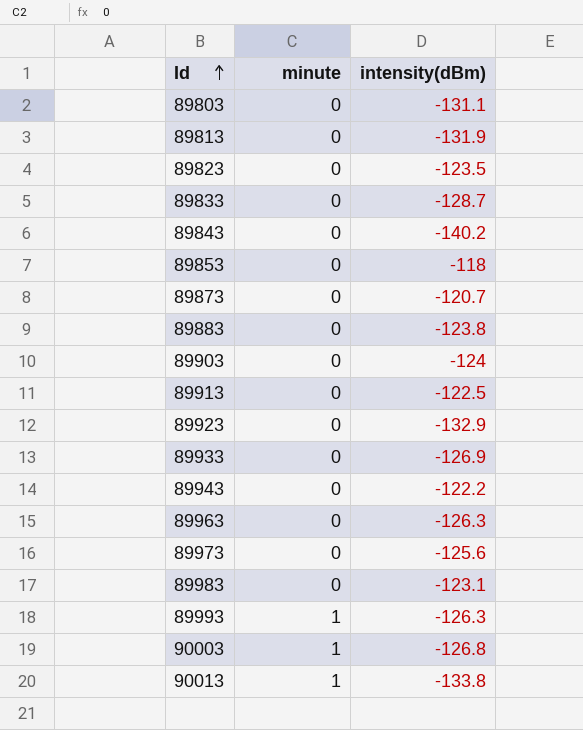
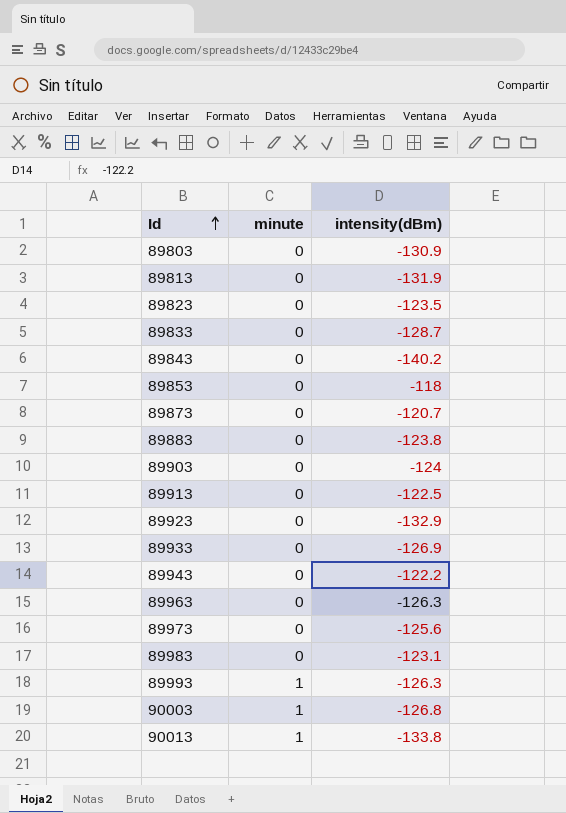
89803 | intensity(dBm): -131.1 -> -130.9

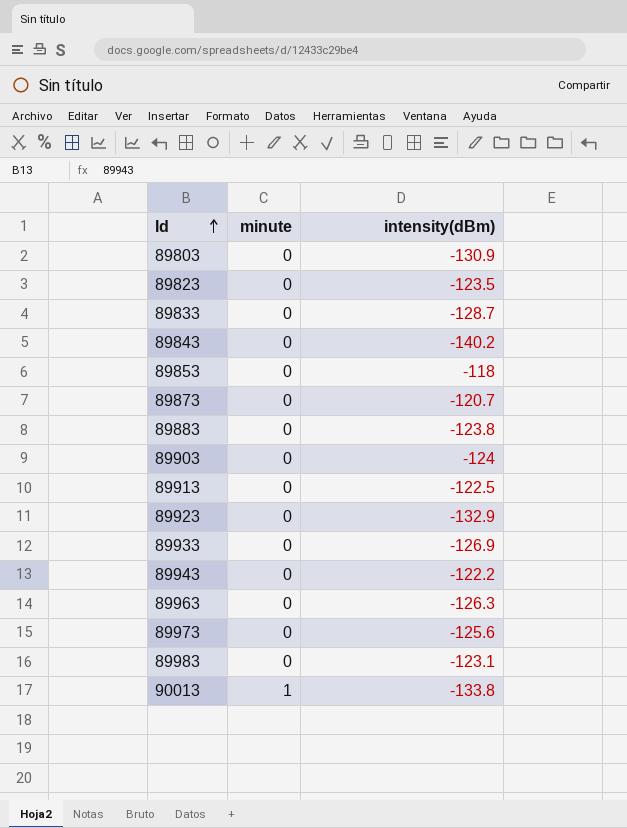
row 89813: 0 | -131.9 -> none
row 89993: 1 | -126.3 -> none
row 90003: 1 | -126.8 -> none

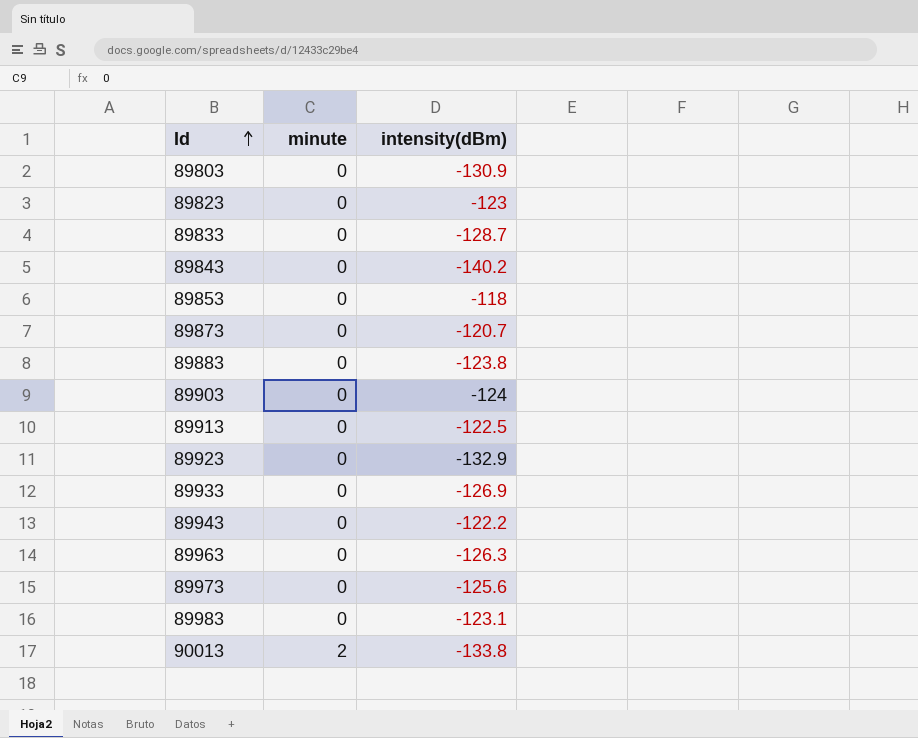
89823 | intensity(dBm): -123.5 -> -123
90013 | minute: 1 -> 2

